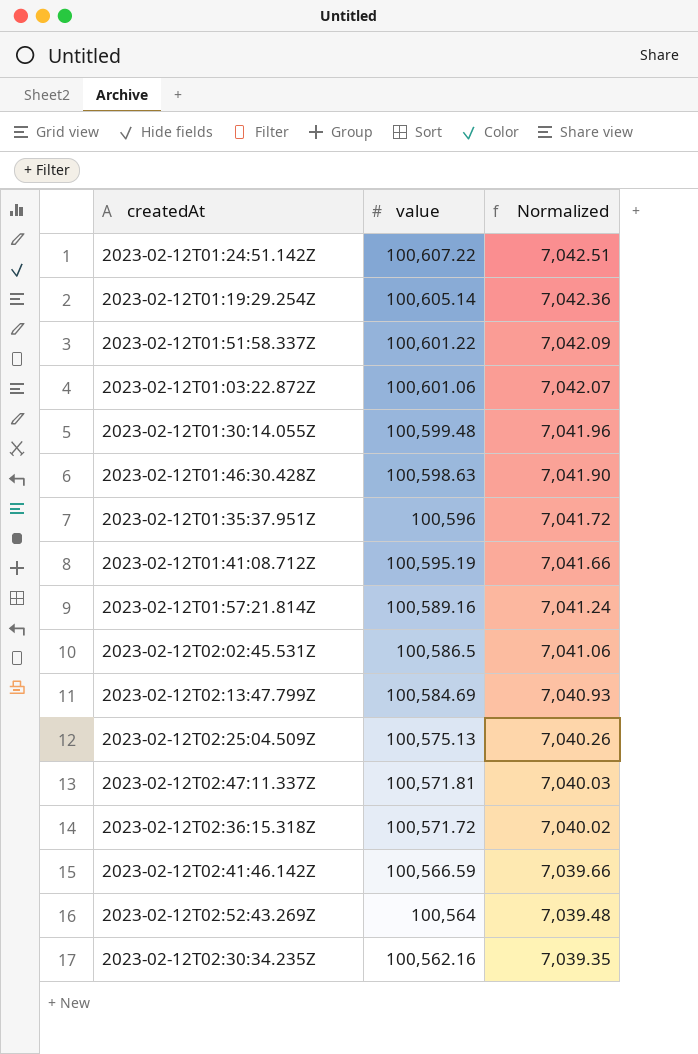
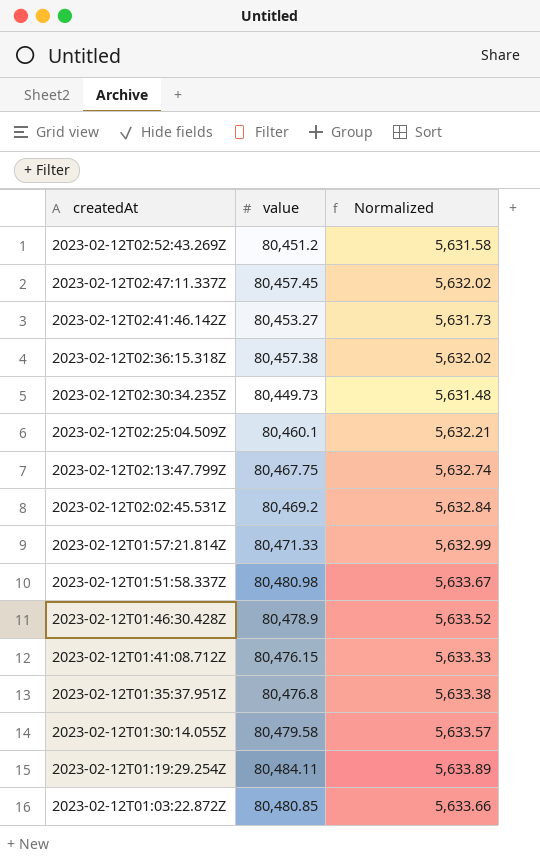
row order: value descending -> createdAt descending
row 2023-02-12T01:24:51.142Z: 100,607.22 | 7,042.51 -> none
2023-02-12T02:52:43.269Z | value: 100,564 -> 80,451.2
2023-02-12T02:52:43.269Z | Normalized: 7,039.48 -> 5,631.58
2023-02-12T02:47:11.337Z | value: 100,571.81 -> 80,457.45
2023-02-12T02:47:11.337Z | Normalized: 7,040.03 -> 5,632.02
2023-02-12T02:41:46.142Z | value: 100,566.59 -> 80,453.27
2023-02-12T02:41:46.142Z | Normalized: 7,039.66 -> 5,631.73
2023-02-12T02:36:15.318Z | value: 100,571.72 -> 80,457.38
2023-02-12T02:36:15.318Z | Normalized: 7,040.02 -> 5,632.02
2023-02-12T02:30:34.235Z | value: 100,562.16 -> 80,449.73
2023-02-12T02:30:34.235Z | Normalized: 7,039.35 -> 5,631.48
2023-02-12T02:25:04.509Z | value: 100,575.13 -> 80,460.1
2023-02-12T02:25:04.509Z | Normalized: 7,040.26 -> 5,632.21
2023-02-12T02:13:47.799Z | value: 100,584.69 -> 80,467.75
2023-02-12T02:13:47.799Z | Normalized: 7,040.93 -> 5,632.74
2023-02-12T02:02:45.531Z | value: 100,586.5 -> 80,469.2
2023-02-12T02:02:45.531Z | Normalized: 7,041.06 -> 5,632.84
2023-02-12T01:57:21.814Z | value: 100,589.16 -> 80,471.33
2023-02-12T01:57:21.814Z | Normalized: 7,041.24 -> 5,632.99
2023-02-12T01:51:58.337Z | value: 100,601.22 -> 80,480.98
2023-02-12T01:51:58.337Z | Normalized: 7,042.09 -> 5,633.67
2023-02-12T01:46:30.428Z | value: 100,598.63 -> 80,478.9
2023-02-12T01:46:30.428Z | Normalized: 7,041.90 -> 5,633.52
2023-02-12T01:41:08.712Z | value: 100,595.19 -> 80,476.15
2023-02-12T01:41:08.712Z | Normalized: 7,041.66 -> 5,633.33
2023-02-12T01:35:37.951Z | value: 100,596 -> 80,476.8
2023-02-12T01:35:37.951Z | Normalized: 7,041.72 -> 5,633.38
2023-02-12T01:30:14.055Z | value: 100,599.48 -> 80,479.58
2023-02-12T01:30:14.055Z | Normalized: 7,041.96 -> 5,633.57
2023-02-12T01:19:29.254Z | value: 100,605.14 -> 80,484.11
2023-02-12T01:19:29.254Z | Normalized: 7,042.36 -> 5,633.89
2023-02-12T01:03:22.872Z | value: 100,601.06 -> 80,480.85
2023-02-12T01:03:22.872Z | Normalized: 7,042.07 -> 5,633.66

